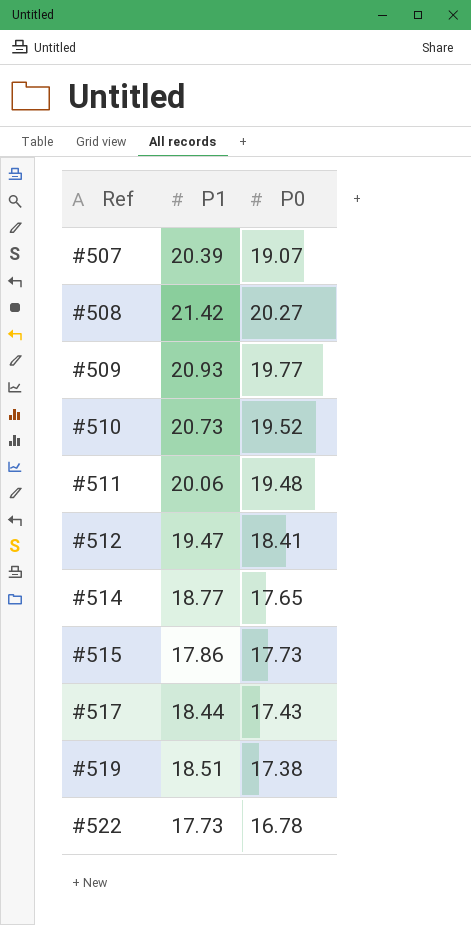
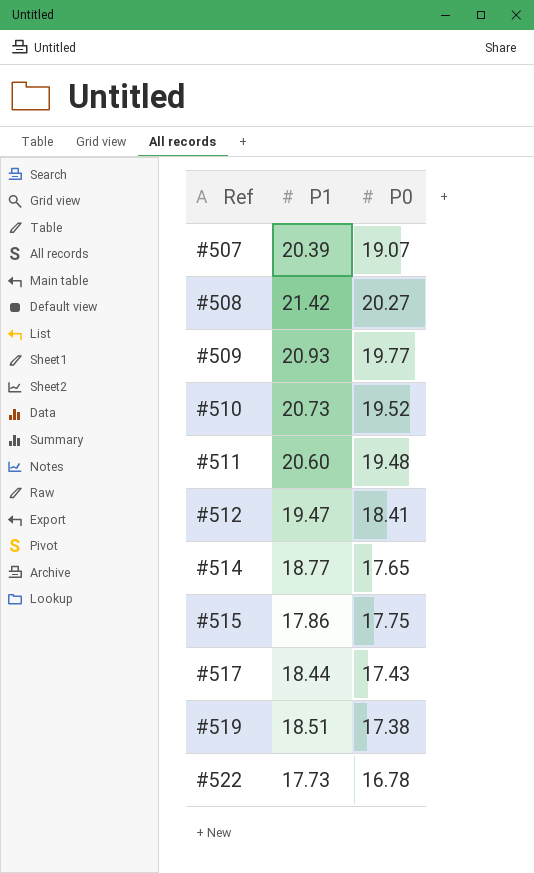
#511 | P1: 20.06 -> 20.60
#515 | P0: 17.73 -> 17.75

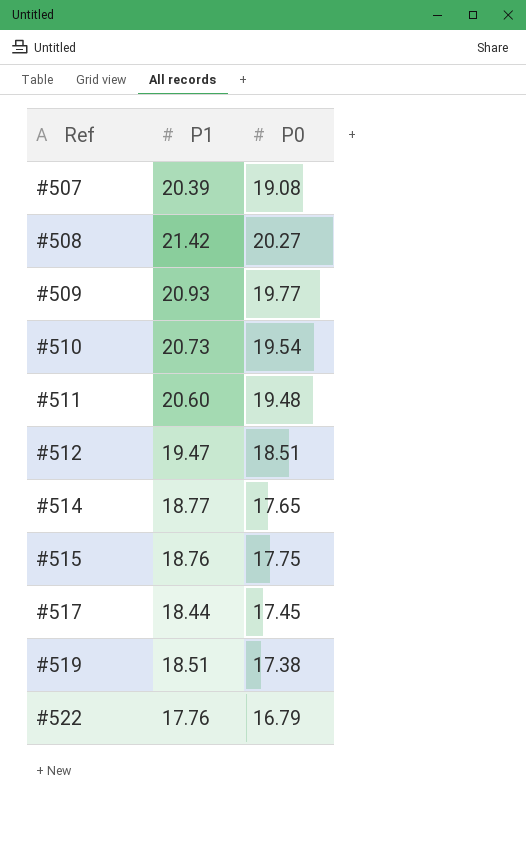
#507 | P0: 19.07 -> 19.08
#510 | P0: 19.52 -> 19.54
#512 | P0: 18.41 -> 18.51
#515 | P1: 17.86 -> 18.76
#517 | P0: 17.43 -> 17.45
#522 | P1: 17.73 -> 17.76
#522 | P0: 16.78 -> 16.79

